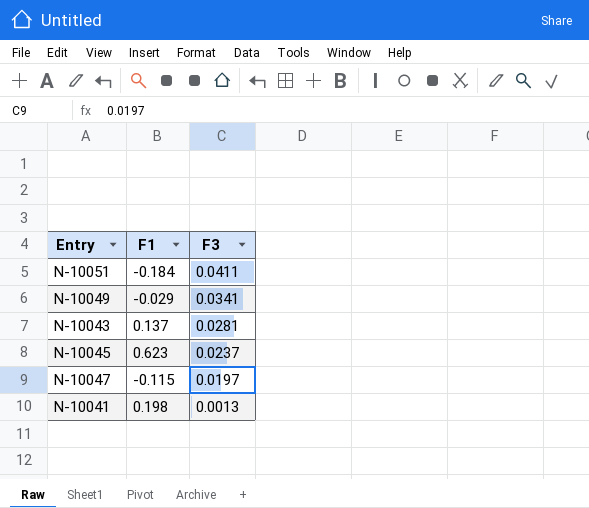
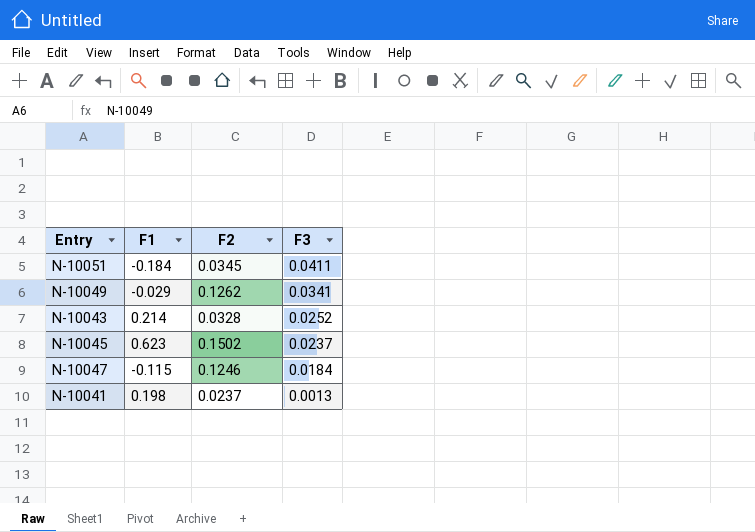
column F2 | position: none -> 3
N-10043 | F1: 0.137 -> 0.214
N-10043 | F3: 0.0281 -> 0.0252
N-10047 | F3: 0.0197 -> 0.0184

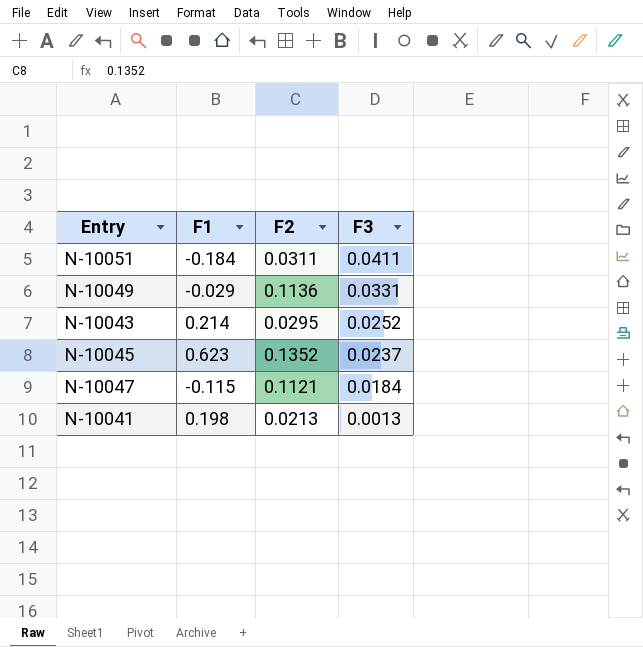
N-10051 | F2: 0.0345 -> 0.0311
N-10049 | F2: 0.1262 -> 0.1136
N-10049 | F3: 0.0341 -> 0.0331
N-10043 | F2: 0.0328 -> 0.0295
N-10045 | F2: 0.1502 -> 0.1352
N-10047 | F2: 0.1246 -> 0.1121
N-10041 | F2: 0.0237 -> 0.0213

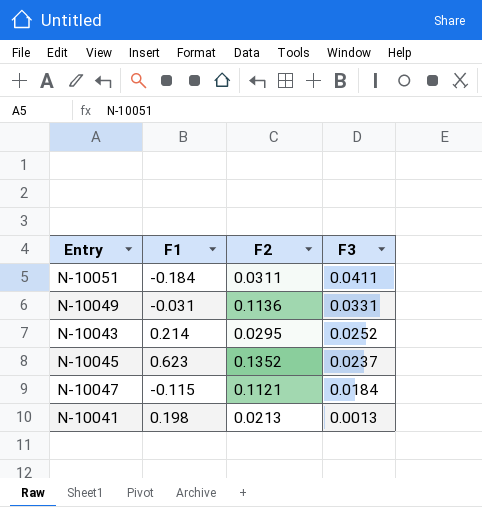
N-10049 | F1: -0.029 -> -0.031

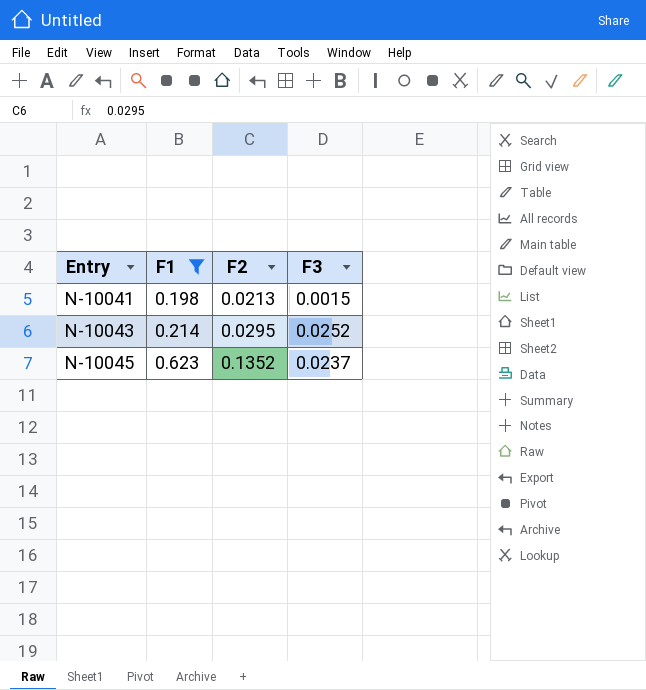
filter: none -> F1 >= 0.198
row order: F3 descending -> Entry ascending
N-10041 | F3: 0.0013 -> 0.0015

